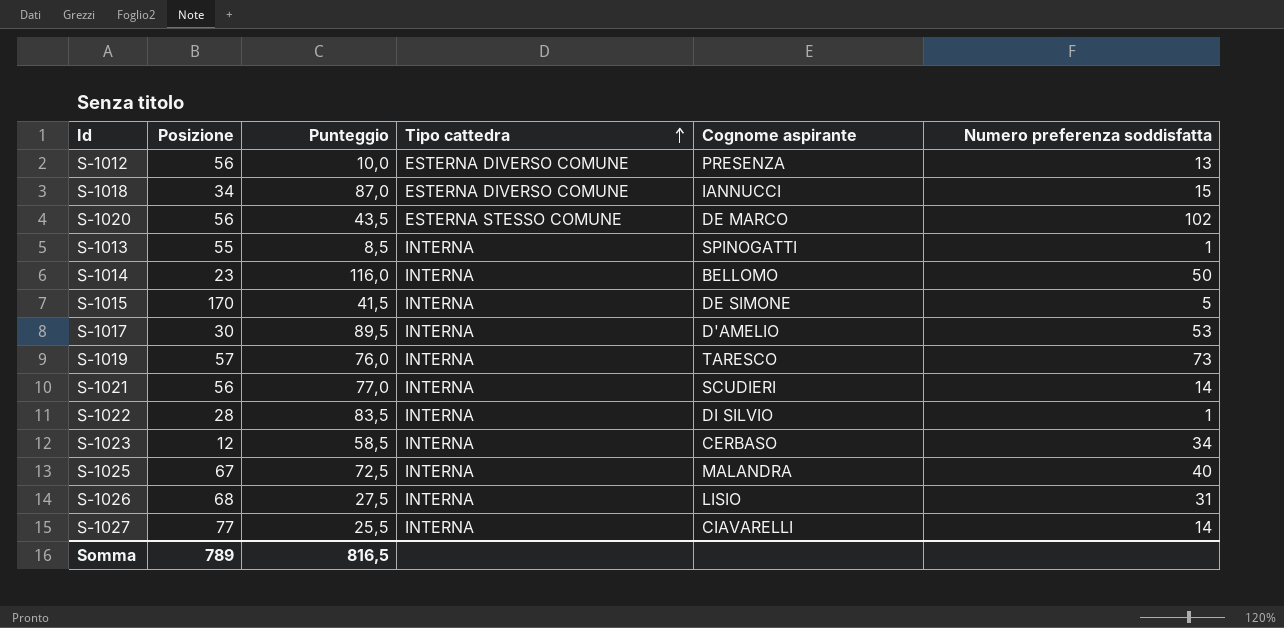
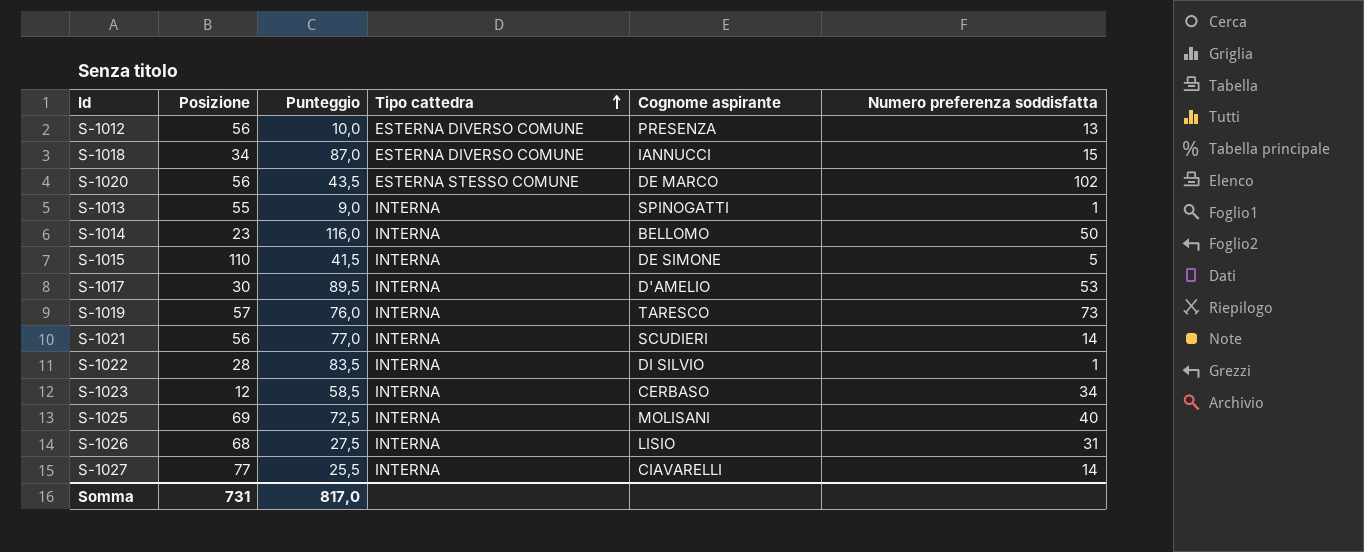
S-1013 | Punteggio: 8,5 -> 9,0
S-1015 | Posizione: 170 -> 110
S-1025 | Posizione: 67 -> 69
S-1025 | Cognome aspirante: MALANDRA -> MOLISANI
Somma | Posizione: 789 -> 731
Somma | Punteggio: 816,5 -> 817,0

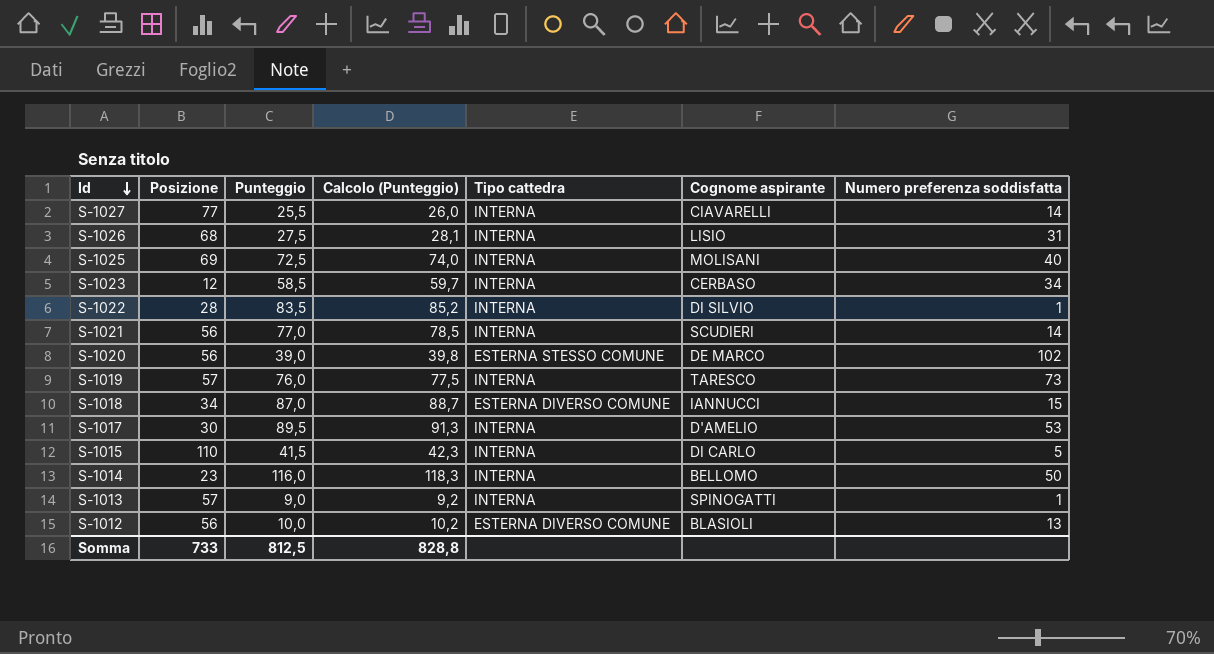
row order: Tipo cattedra ascending -> Id descending
column Calcolo (Punteggio) | formula: none -> [Punteggio] * 1,02
S-1020 | Punteggio: 43,5 -> 39,0
S-1015 | Cognome aspirante: DE SIMONE -> DI CARLO
S-1013 | Posizione: 55 -> 57
S-1012 | Cognome aspirante: PRESENZA -> BLASIOLI
Somma | Posizione: 731 -> 733
Somma | Punteggio: 817,0 -> 812,5

